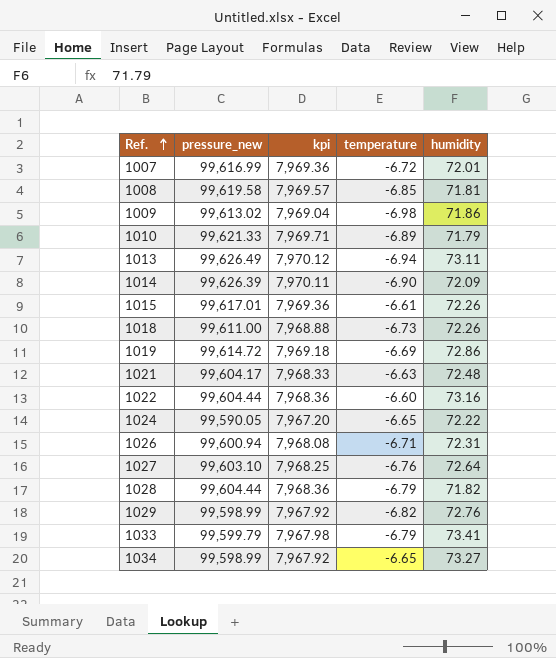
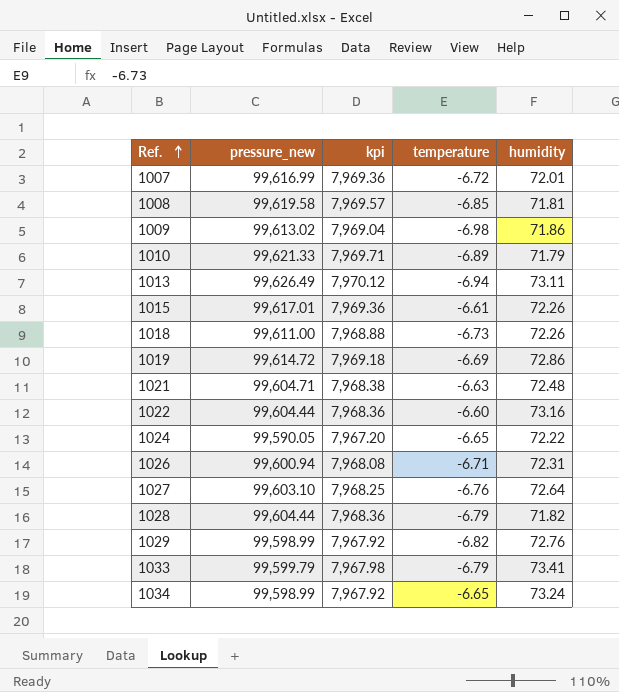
row 1014: 99,626.39 | 7,970.11 | -6.90 | 72.09 -> none
1021 | pressure_new: 99,604.17 -> 99,604.71
1021 | kpi: 7,968.33 -> 7,968.38
1034 | humidity: 73.27 -> 73.24

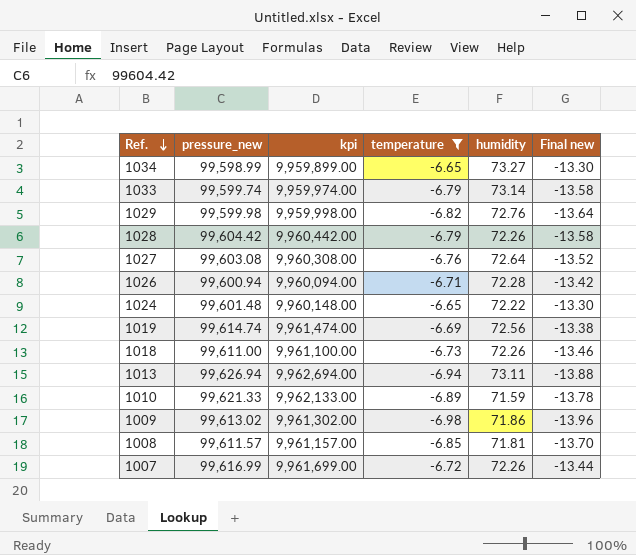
filter: none -> temperature <= -6.65
row order: Ref. ascending -> Ref. descending
column kpi | formula: [pressure_new] * 0.08 -> [pressure_new] * 100
column Final new | formula: none -> [temperature] * 2
1034 | humidity: 73.24 -> 73.27
1033 | pressure_new: 99,599.79 -> 99,599.74
1033 | humidity: 73.41 -> 73.14
1029 | pressure_new: 99,598.99 -> 99,599.98
1028 | pressure_new: 99,604.44 -> 99,604.42
1028 | humidity: 71.82 -> 72.26
1027 | pressure_new: 99,603.10 -> 99,603.08
1026 | humidity: 72.31 -> 72.28
1024 | pressure_new: 99,590.05 -> 99,601.48
1019 | pressure_new: 99,614.72 -> 99,614.74
1019 | humidity: 72.86 -> 72.56
1013 | pressure_new: 99,626.49 -> 99,626.94
1010 | humidity: 71.79 -> 71.59
1008 | pressure_new: 99,619.58 -> 99,611.57
1007 | humidity: 72.01 -> 72.26

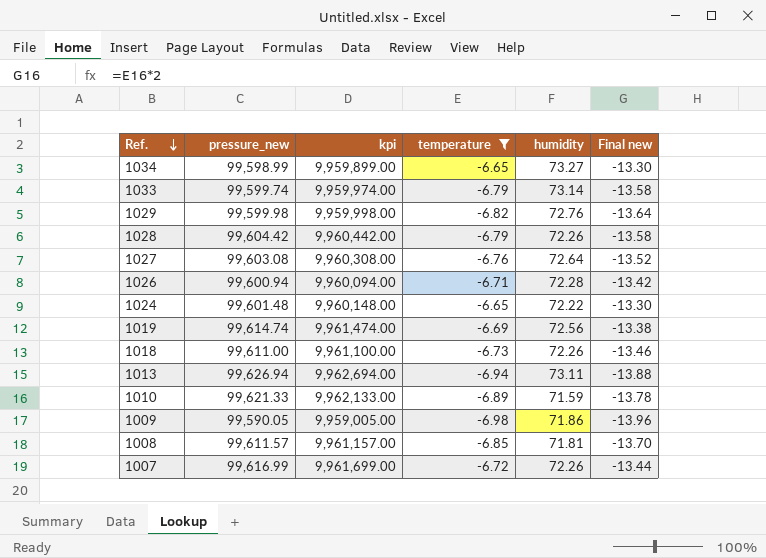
1009 | pressure_new: 99,613.02 -> 99,590.05
1009 | kpi: 9,961,302.00 -> 9,959,005.00

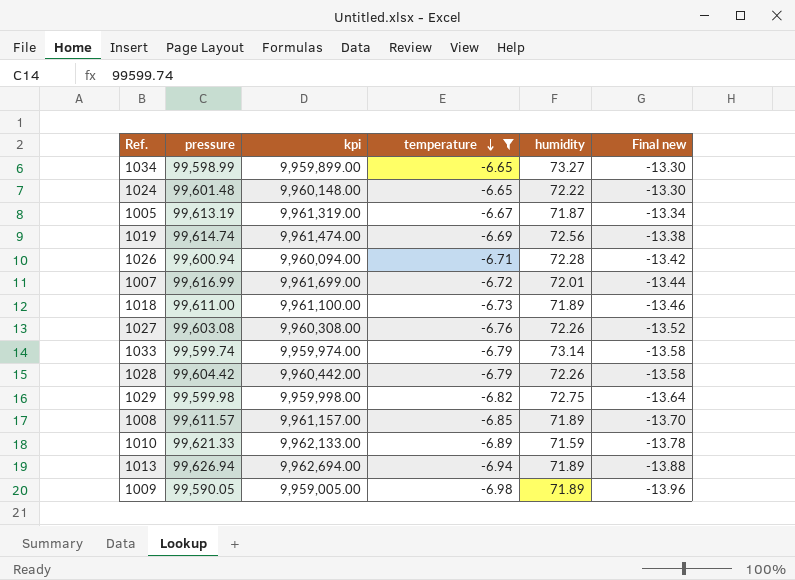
row order: Ref. descending -> temperature descending
column name: pressure_new -> pressure
row 1005: none -> 99,613.19 | 9,961,319.00 | -6.67 | 71.87 | -13.34
1007 | humidity: 72.26 -> 72.01
1018 | humidity: 72.26 -> 71.89
1027 | humidity: 72.64 -> 72.26
1029 | humidity: 72.76 -> 72.75
1008 | humidity: 71.81 -> 71.89
1013 | humidity: 73.11 -> 71.89
1009 | humidity: 71.86 -> 71.89

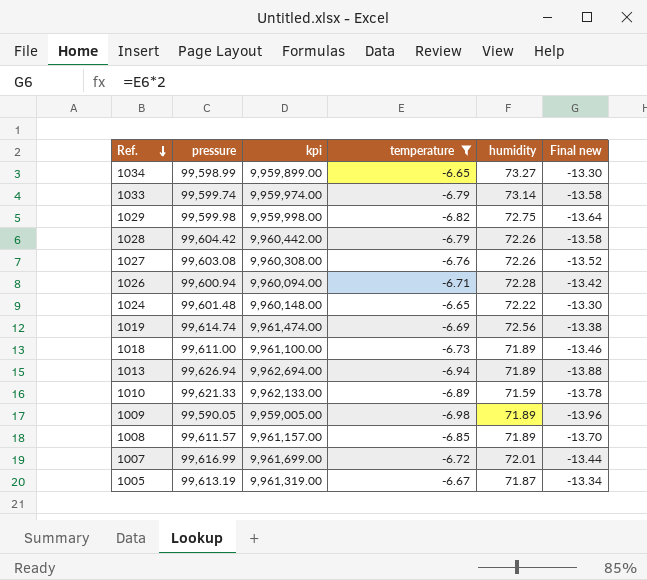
row order: temperature descending -> Ref. descending

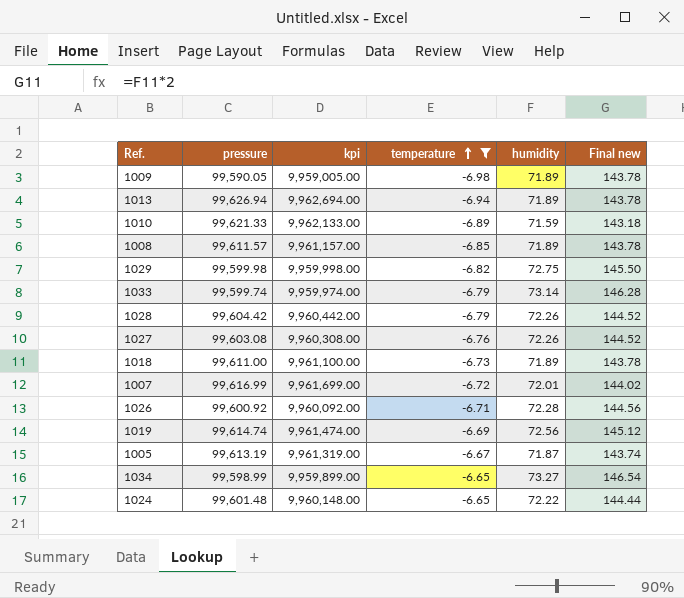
row order: Ref. descending -> temperature ascending
column Final new | formula: [temperature] * 2 -> [humidity] * 2
1026 | pressure: 99,600.94 -> 99,600.92
1026 | kpi: 9,960,094.00 -> 9,960,092.00

